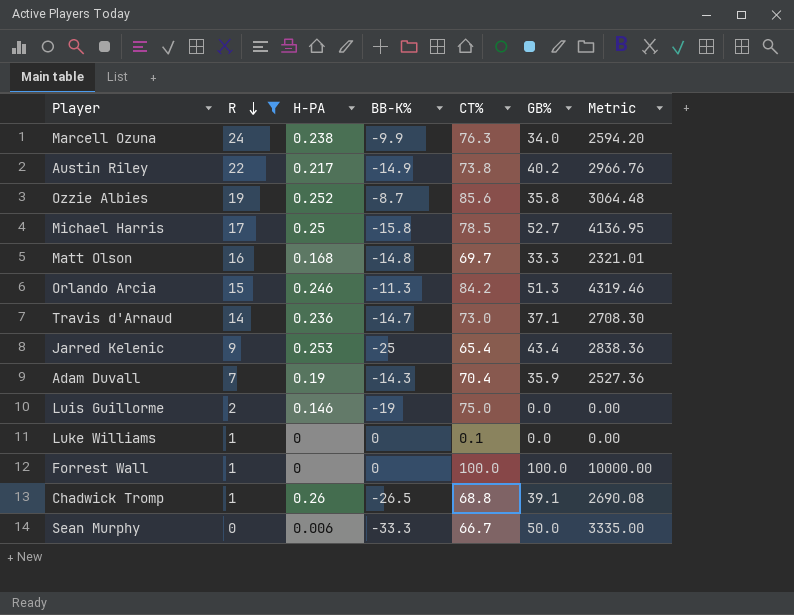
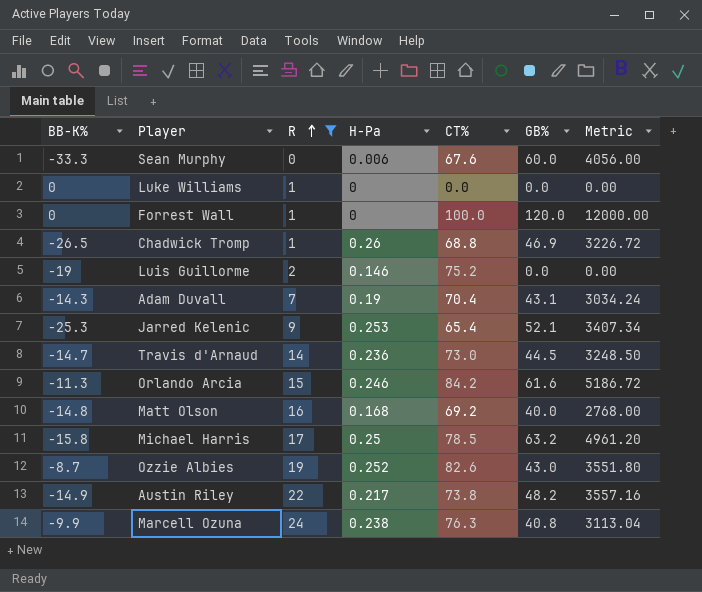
row order: R descending -> R ascending
column BB-K% | position: 4 -> 1
column name: H-PA -> H-Pa
Sean Murphy | CT%: 66.7 -> 67.6
Sean Murphy | GB%: 50.0 -> 60.0
Sean Murphy | Metric: 3335.00 -> 4056.00
Luke Williams | CT%: 0.1 -> 0.0
Forrest Wall | GB%: 100.0 -> 120.0
Forrest Wall | Metric: 10000.00 -> 12000.00
Chadwick Tromp | GB%: 39.1 -> 46.9
Chadwick Tromp | Metric: 2690.08 -> 3226.72
Luis Guillorme | CT%: 75.0 -> 75.2
Adam Duvall | GB%: 35.9 -> 43.1
Adam Duvall | Metric: 2527.36 -> 3034.24
Jarred Kelenic | BB-K%: -25 -> -25.3
Jarred Kelenic | GB%: 43.4 -> 52.1
Jarred Kelenic | Metric: 2838.36 -> 3407.34
Travis d'Arnaud | GB%: 37.1 -> 44.5
Travis d'Arnaud | Metric: 2708.30 -> 3248.50
Orlando Arcia | GB%: 51.3 -> 61.6
Orlando Arcia | Metric: 4319.46 -> 5186.72
Matt Olson | CT%: 69.7 -> 69.2
Matt Olson | GB%: 33.3 -> 40.0
Matt Olson | Metric: 2321.01 -> 2768.00
Michael Harris | GB%: 52.7 -> 63.2
Michael Harris | Metric: 4136.95 -> 4961.20
Ozzie Albies | CT%: 85.6 -> 82.6
Ozzie Albies | GB%: 35.8 -> 43.0
Ozzie Albies | Metric: 3064.48 -> 3551.80
Austin Riley | GB%: 40.2 -> 48.2
Austin Riley | Metric: 2966.76 -> 3557.16
Marcell Ozuna | GB%: 34.0 -> 40.8
Marcell Ozuna | Metric: 2594.20 -> 3113.04

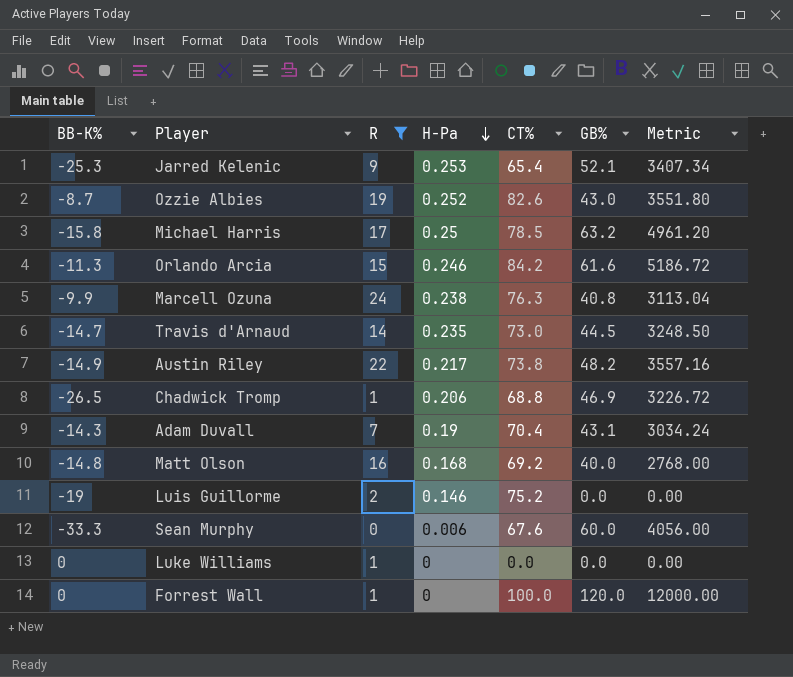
row order: R ascending -> H-Pa descending
Travis d'Arnaud | H-Pa: 0.236 -> 0.235
Chadwick Tromp | H-Pa: 0.26 -> 0.206

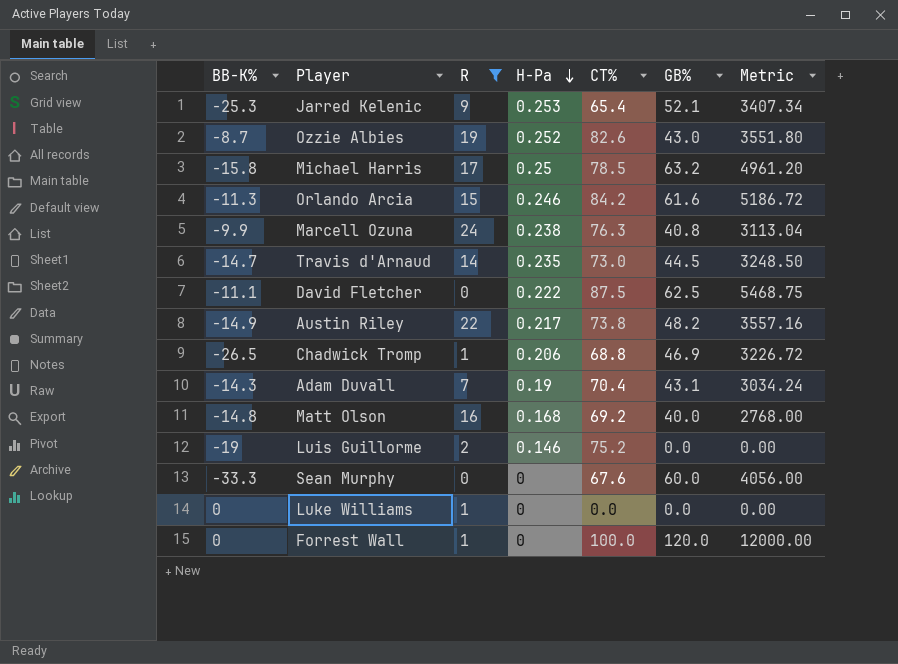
row David Fletcher: none -> -11.1 | 0 | 0.222 | 87.5 | 62.5 | 5468.75
Sean Murphy | H-Pa: 0.006 -> 0

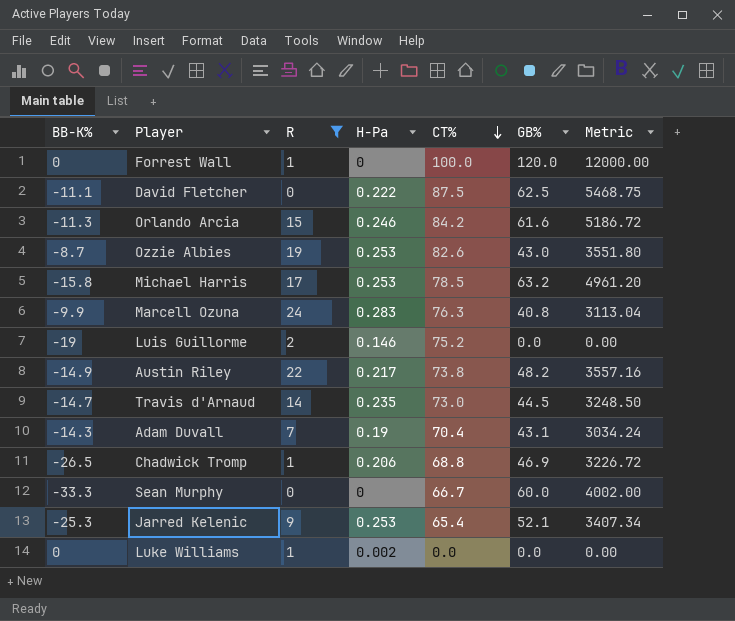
row order: H-Pa descending -> CT% descending
row Matt Olson: -14.8 | 16 | 0.168 | 69.2 | 40.0 | 2768.00 -> none
Ozzie Albies | H-Pa: 0.252 -> 0.253
Michael Harris | H-Pa: 0.25 -> 0.253
Marcell Ozuna | H-Pa: 0.238 -> 0.283
Sean Murphy | CT%: 67.6 -> 66.7
Sean Murphy | Metric: 4056.00 -> 4002.00
Luke Williams | H-Pa: 0 -> 0.002

